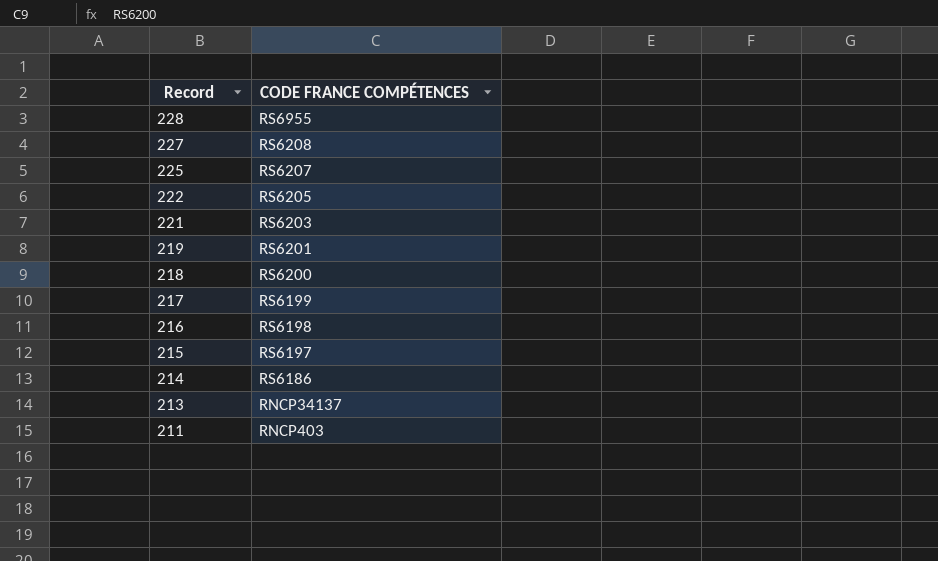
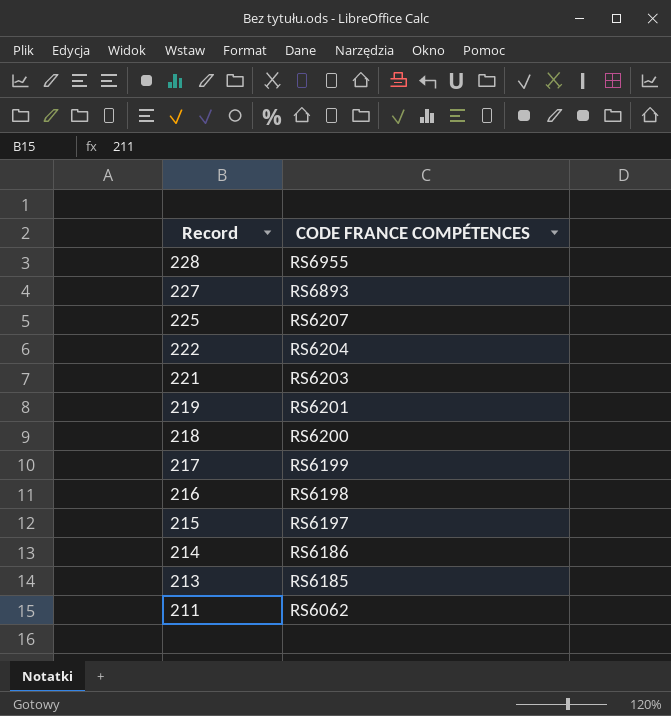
227 | CODE FRANCE COMPÉTENCES: RS6208 -> RS6893
222 | CODE FRANCE COMPÉTENCES: RS6205 -> RS6204
213 | CODE FRANCE COMPÉTENCES: RNCP34137 -> RS6185
211 | CODE FRANCE COMPÉTENCES: RNCP403 -> RS6062

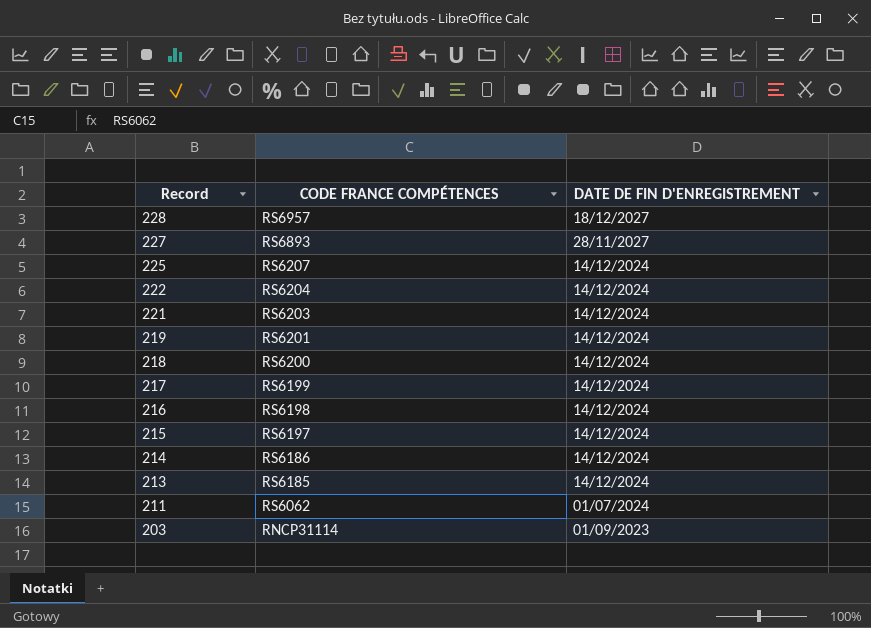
column DATE DE FIN D'ENREGISTREMENT | position: none -> 3
228 | CODE FRANCE COMPÉTENCES: RS6955 -> RS6957
row 203: none -> RNCP31114 | 01/09/2023

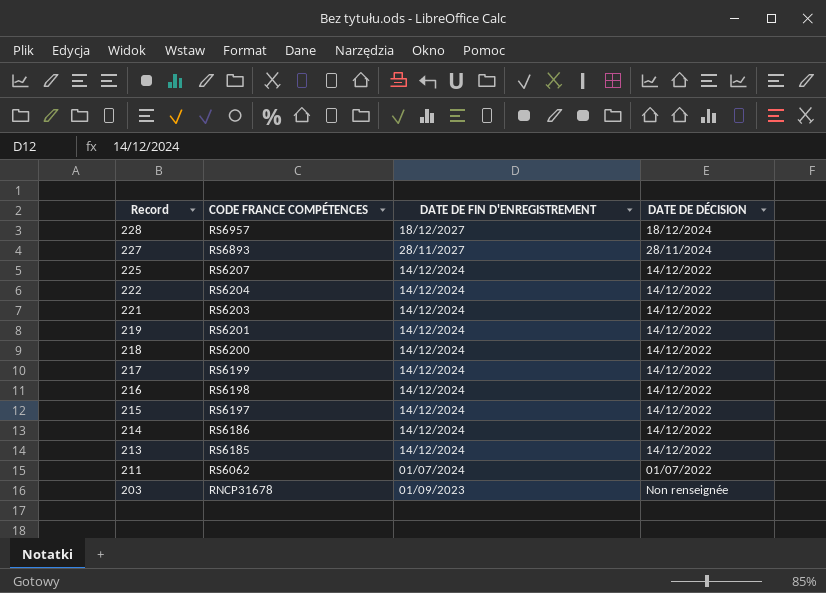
column DATE DE DÉCISION | position: none -> 4
203 | CODE FRANCE COMPÉTENCES: RNCP31114 -> RNCP31678

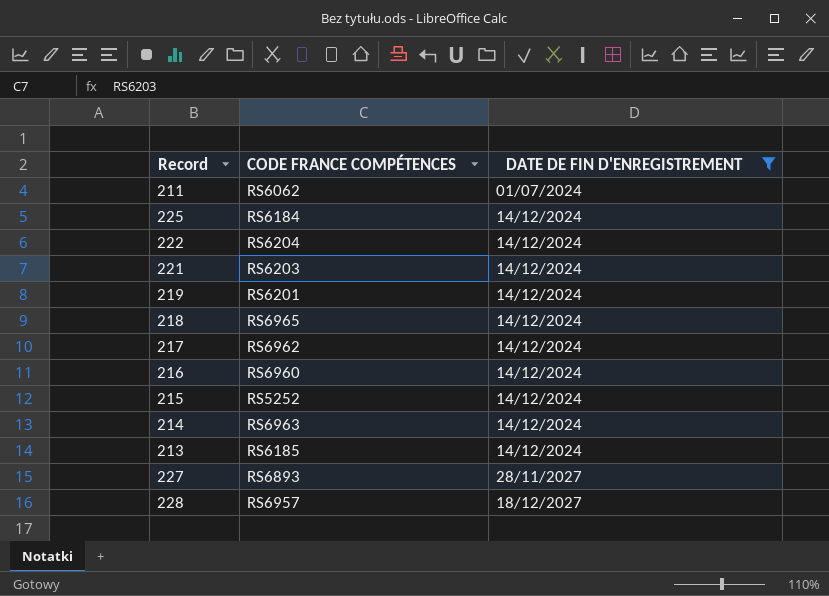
filter: none -> DATE DE FIN D'ENREGISTREMENT != 01/09/2023
row order: Record descending -> DATE DE FIN D'ENREGISTREMENT ascending
column DATE DE DÉCISION | position: 4 -> none
225 | CODE FRANCE COMPÉTENCES: RS6207 -> RS6184
218 | CODE FRANCE COMPÉTENCES: RS6200 -> RS6965
217 | CODE FRANCE COMPÉTENCES: RS6199 -> RS6962
216 | CODE FRANCE COMPÉTENCES: RS6198 -> RS6960
215 | CODE FRANCE COMPÉTENCES: RS6197 -> RS5252
214 | CODE FRANCE COMPÉTENCES: RS6186 -> RS6963

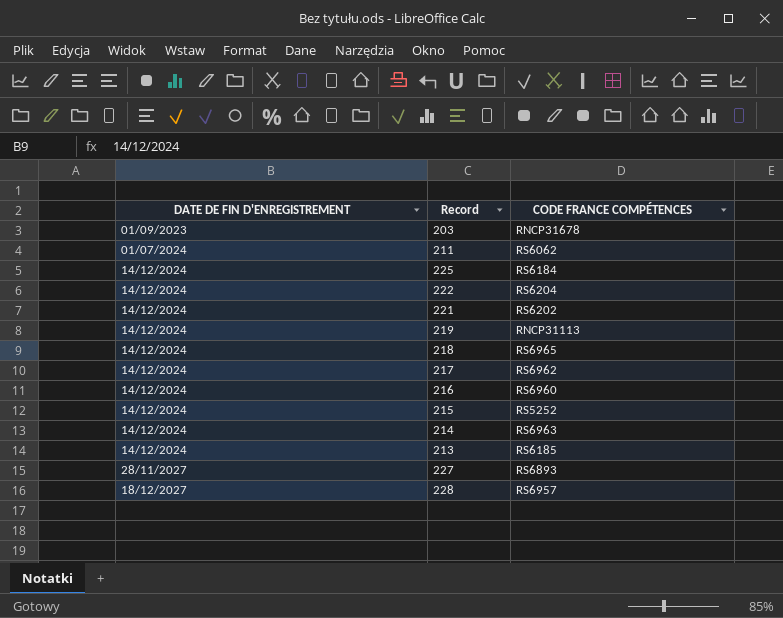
filter: DATE DE FIN D'ENREGISTREMENT != 01/09/2023 -> none
column DATE DE FIN D'ENREGISTREMENT | position: 3 -> 1
221 | CODE FRANCE COMPÉTENCES: RS6203 -> RS6202
219 | CODE FRANCE COMPÉTENCES: RS6201 -> RNCP31113

